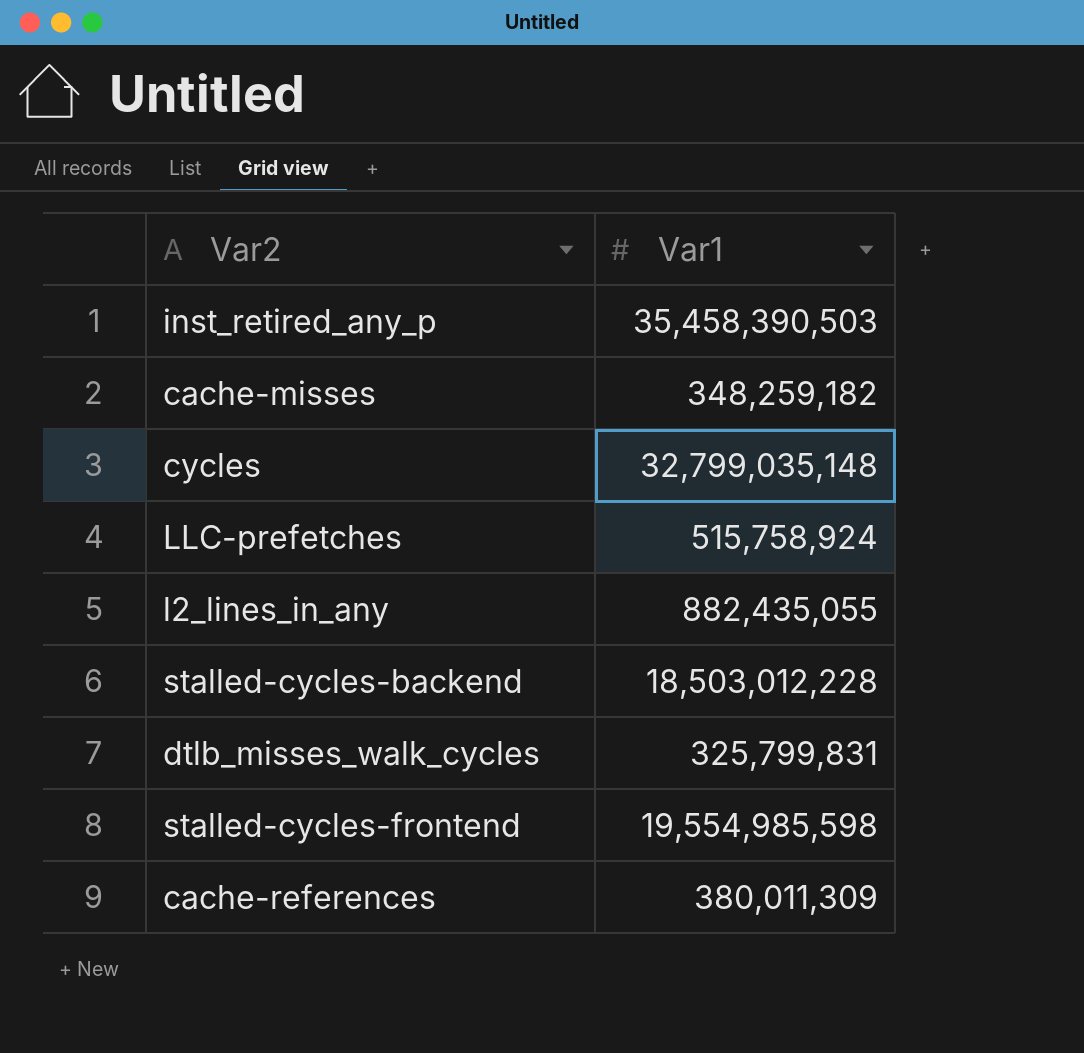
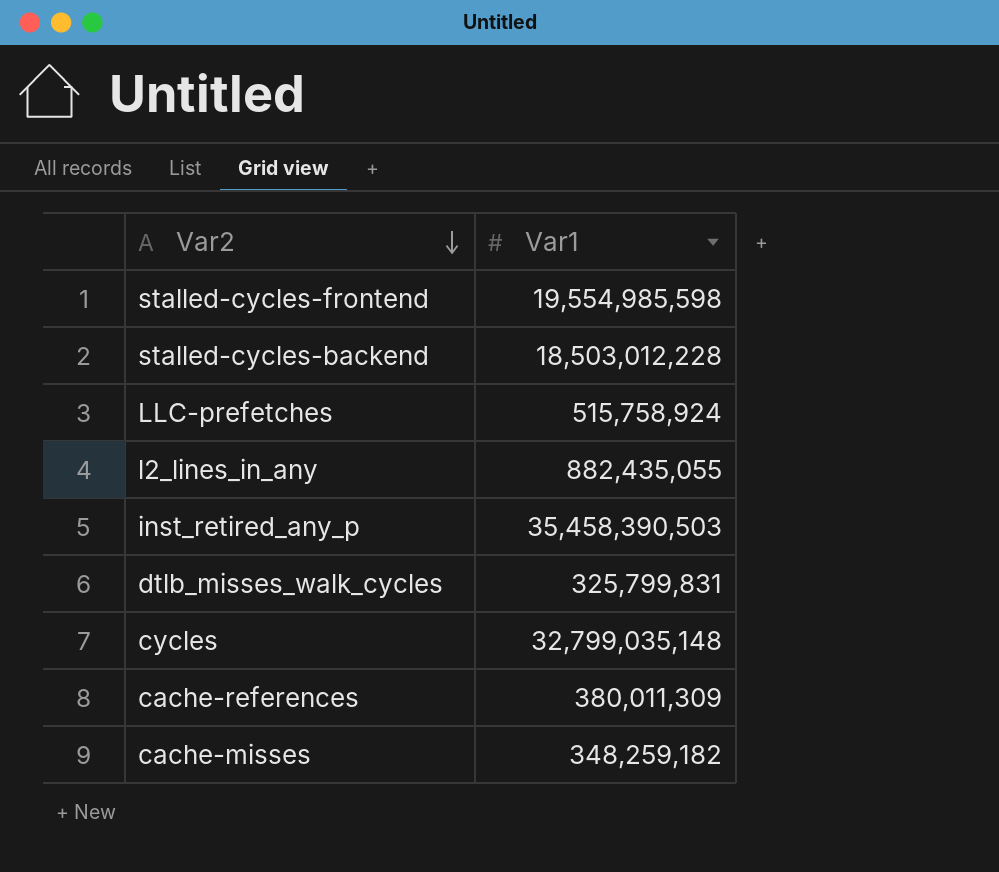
row order: none -> Var2 descending

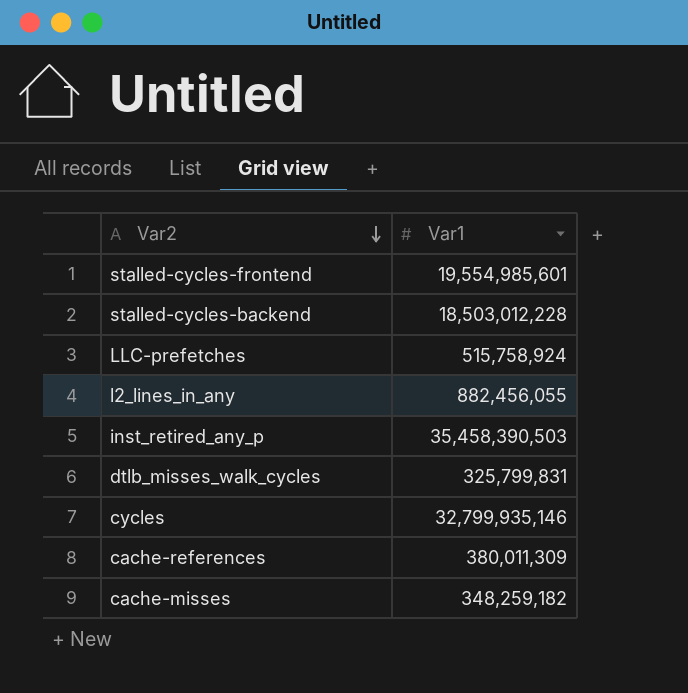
stalled-cycles-frontend | Var1: 19,554,985,598 -> 19,554,985,601
l2_lines_in_any | Var1: 882,435,055 -> 882,456,055
cycles | Var1: 32,799,035,148 -> 32,799,935,146

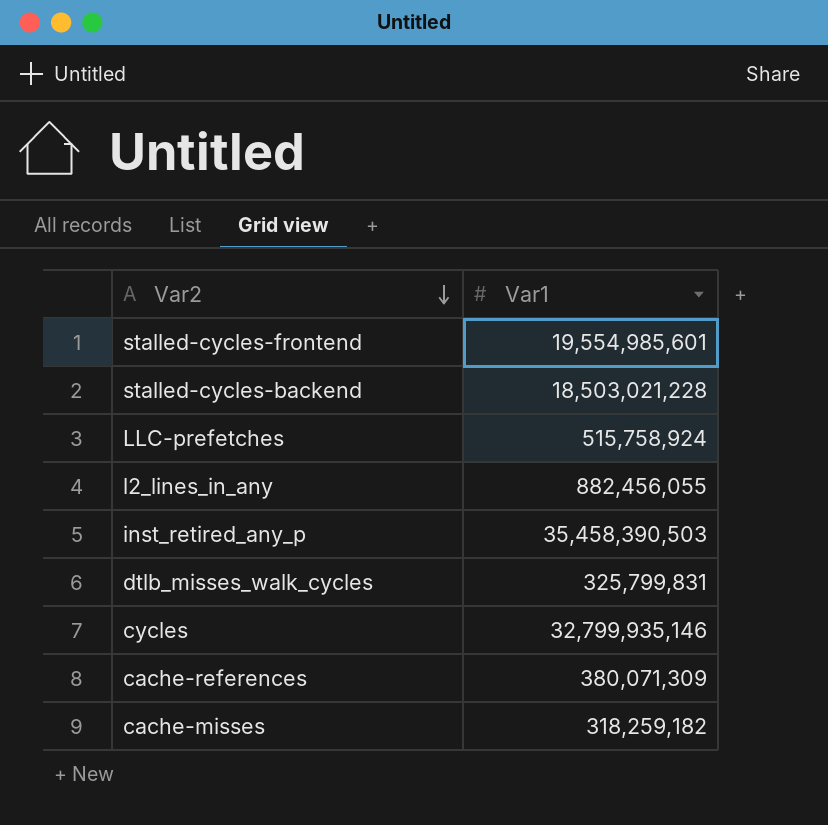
stalled-cycles-backend | Var1: 18,503,012,228 -> 18,503,021,228
cache-references | Var1: 380,011,309 -> 380,071,309
cache-misses | Var1: 348,259,182 -> 318,259,182

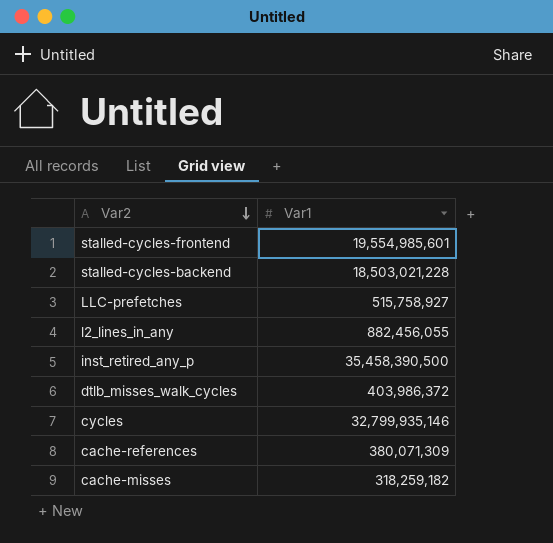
LLC-prefetches | Var1: 515,758,924 -> 515,758,927
inst_retired_any_p | Var1: 35,458,390,503 -> 35,458,390,500
dtlb_misses_walk_cycles | Var1: 325,799,831 -> 403,986,372

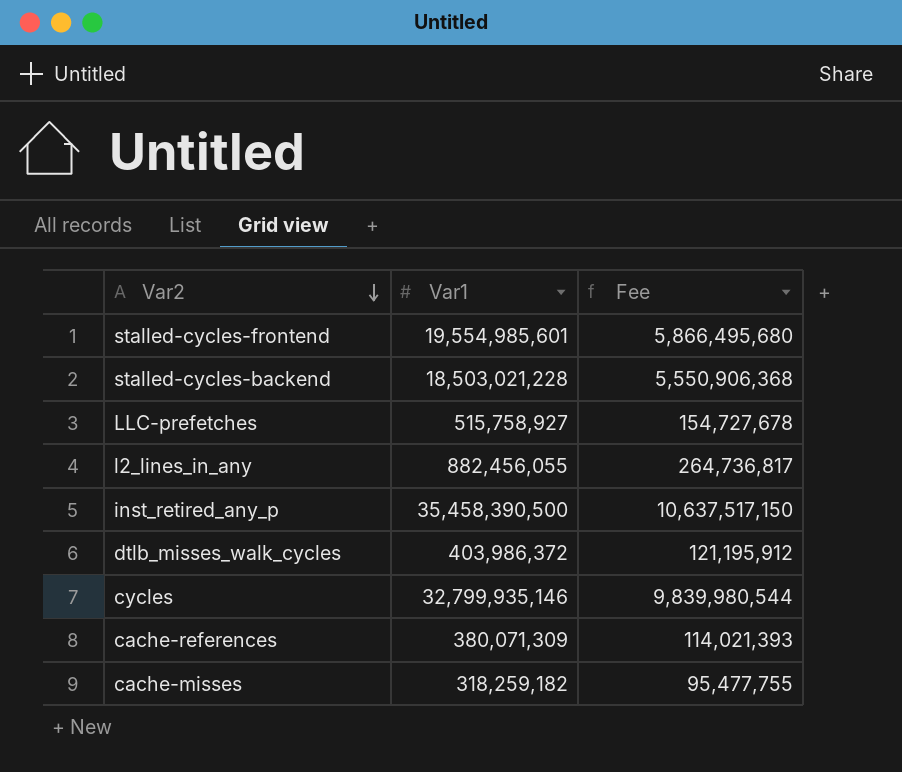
column Fee | formula: none -> [Var1] * 0.3

